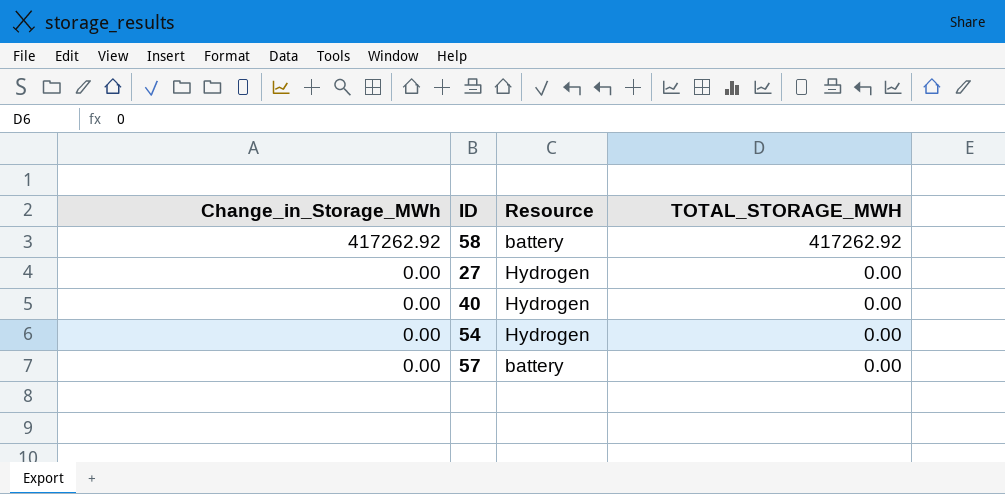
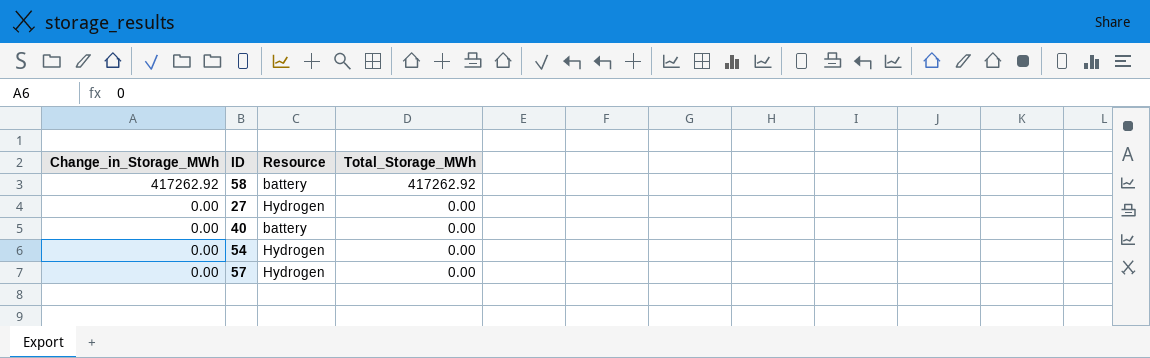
column name: TOTAL_STORAGE_MWH -> Total_Storage_MWh
40 | Resource: Hydrogen -> battery
57 | Resource: battery -> Hydrogen

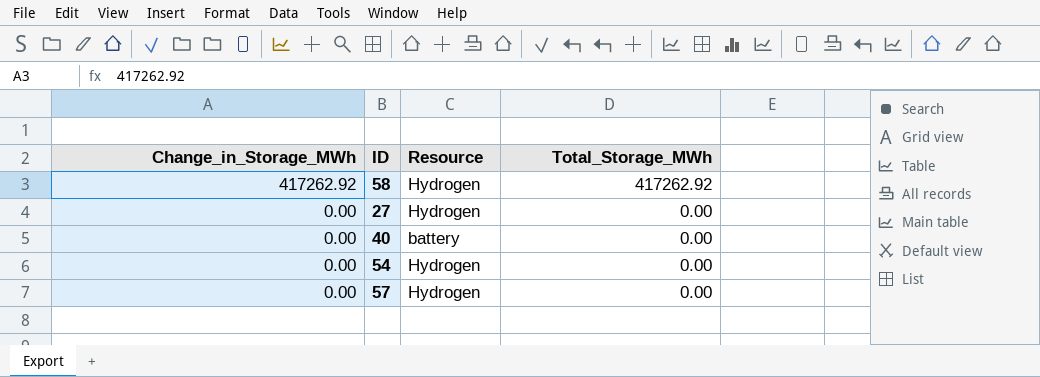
58 | Resource: battery -> Hydrogen

